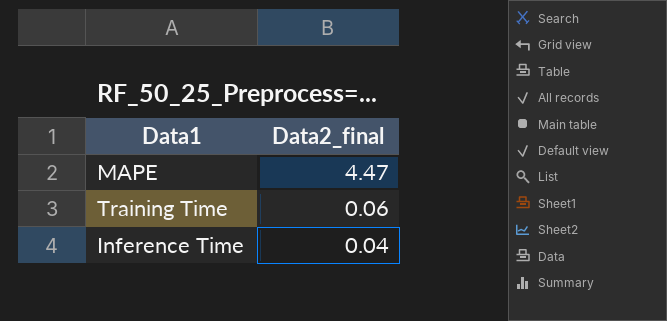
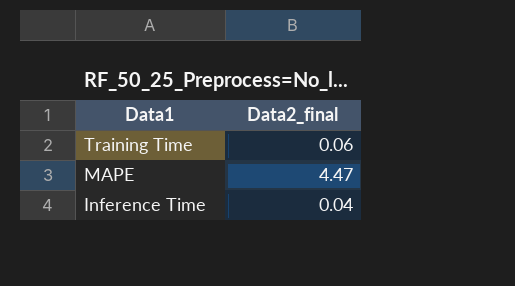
row order: Data2_final descending -> Data1 descending

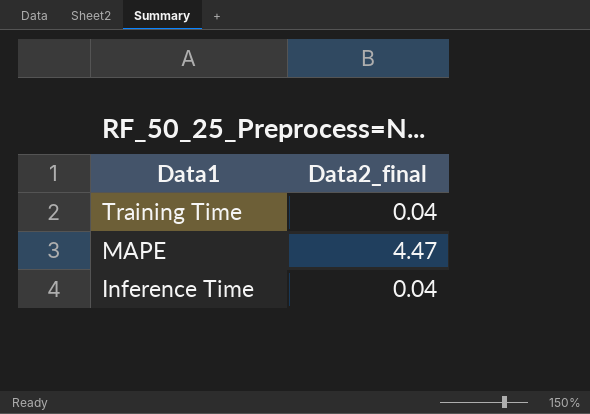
Training Time | Data2_final: 0.06 -> 0.04

